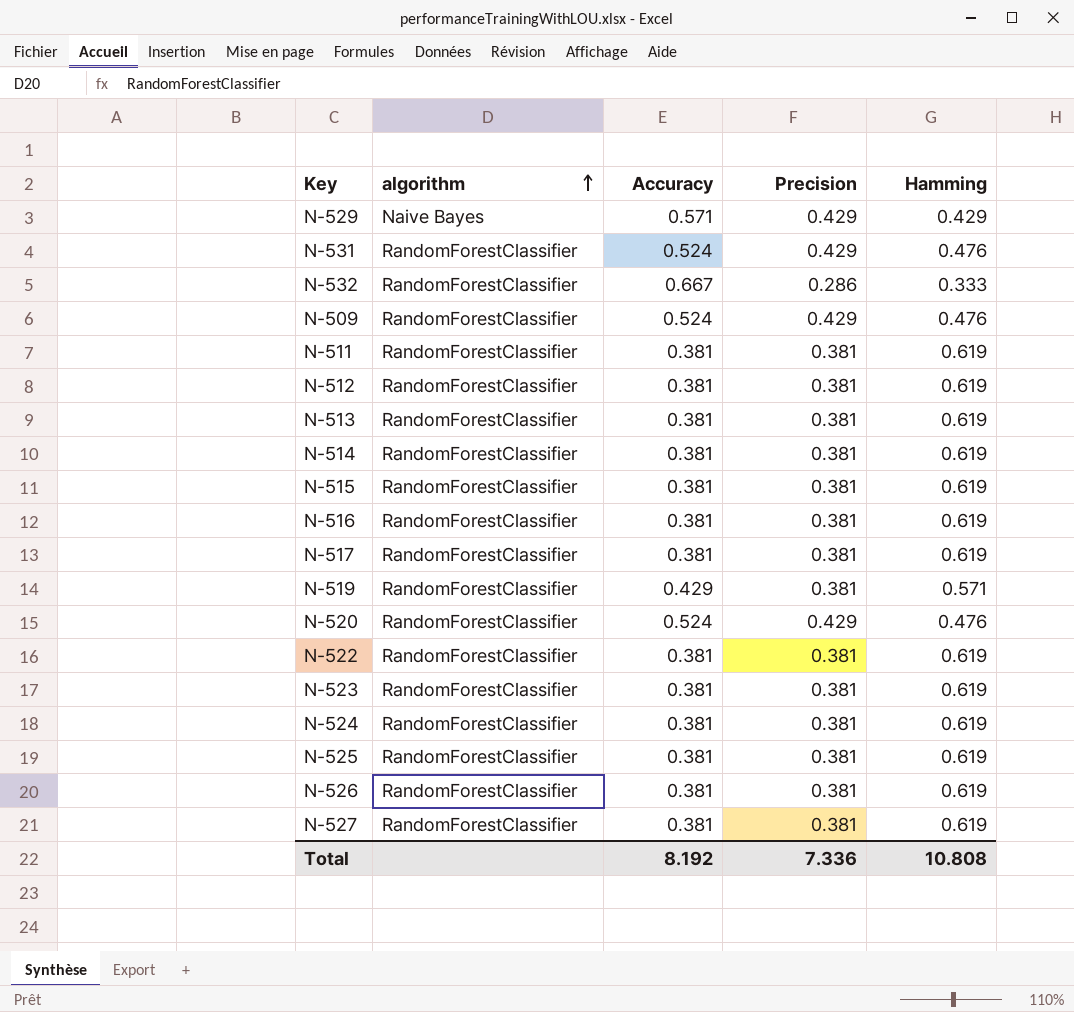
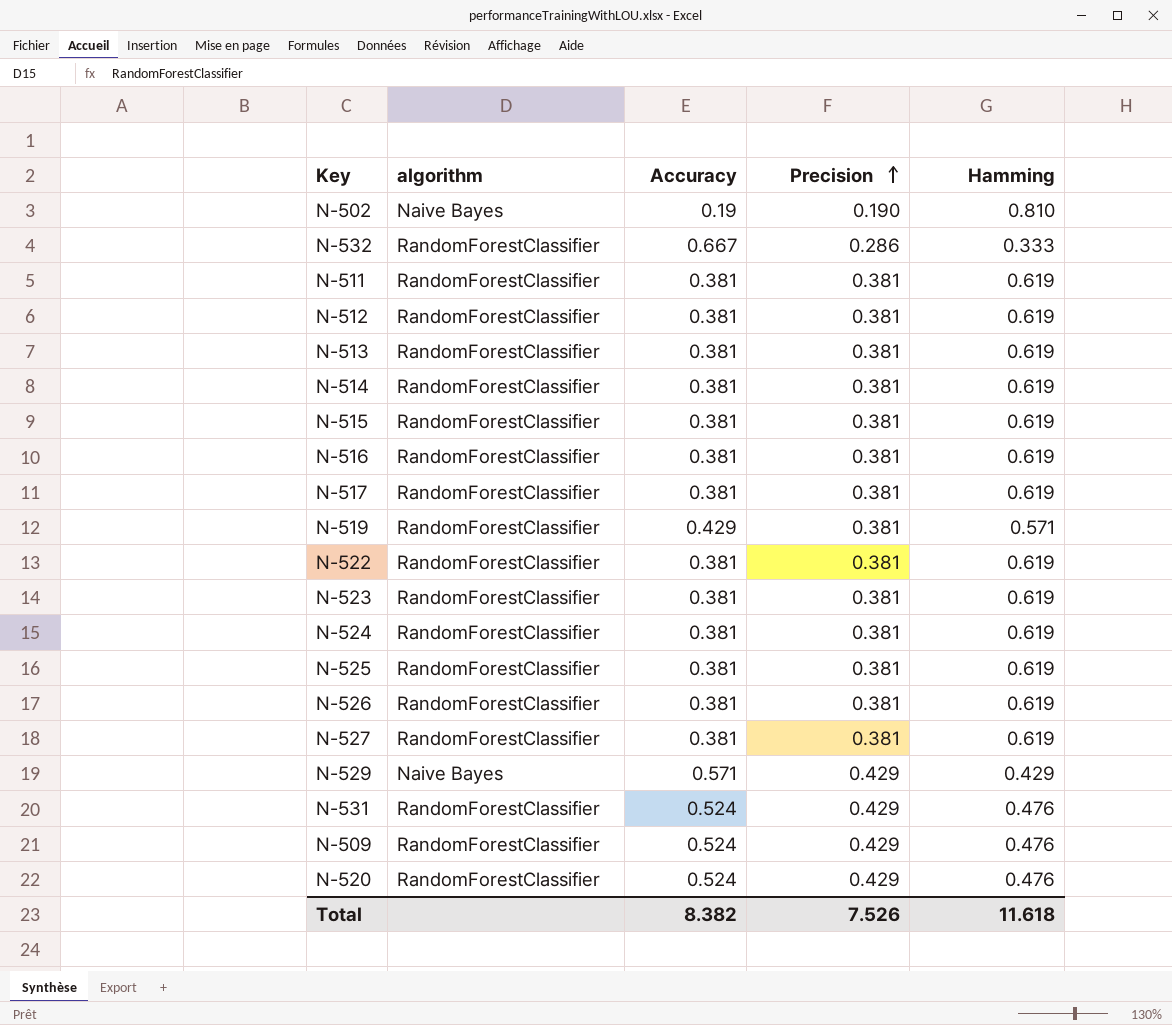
row order: algorithm ascending -> Precision ascending
row N-502: none -> Naive Bayes | 0.19 | 0.190 | 0.810
Total | Accuracy: 8.192 -> 8.382
Total | Precision: 7.336 -> 7.526
Total | Hamming: 10.808 -> 11.618

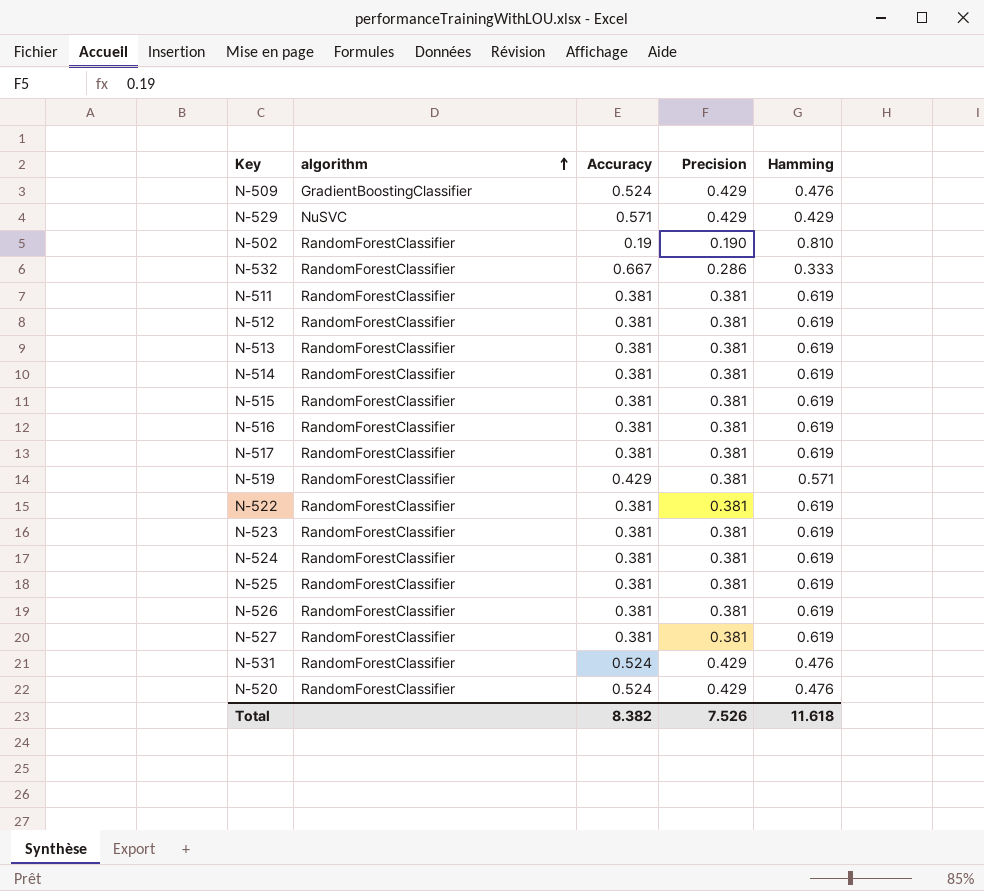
row order: Precision ascending -> algorithm ascending
N-509 | algorithm: RandomForestClassifier -> GradientBoostingClassifier
N-529 | algorithm: Naive Bayes -> NuSVC
N-502 | algorithm: Naive Bayes -> RandomForestClassifier

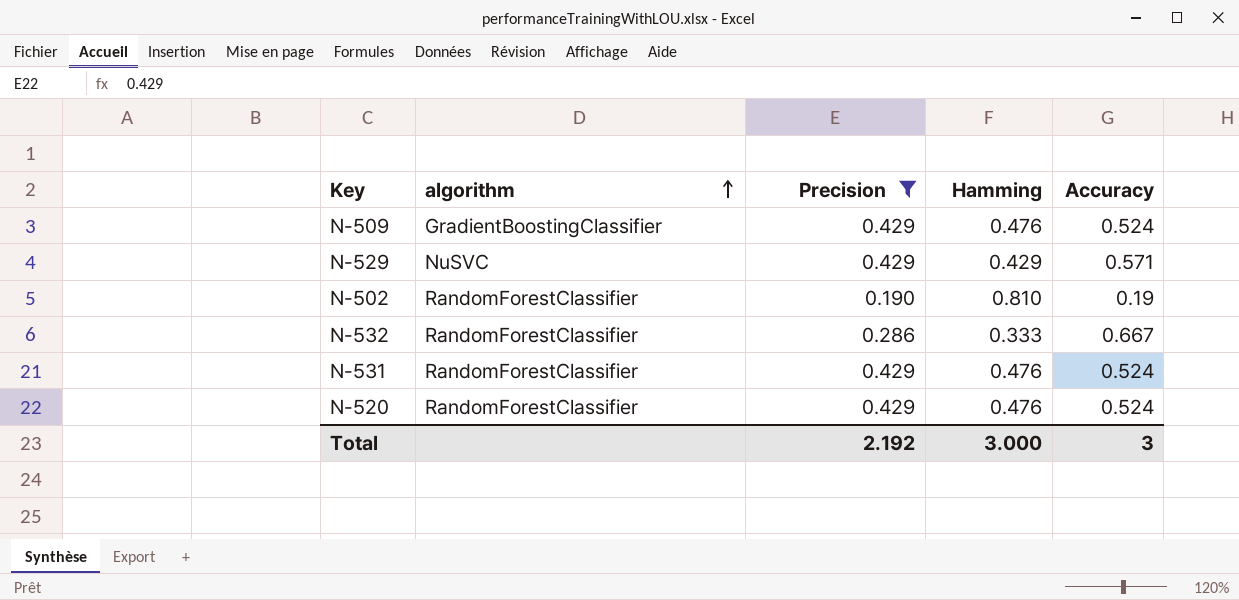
filter: none -> Precision != 0.381
column Accuracy | position: 3 -> 5
Total | Precision: 7.526 -> 2.192
Total | Hamming: 11.618 -> 3.000
Total | Accuracy: 8.382 -> 3

